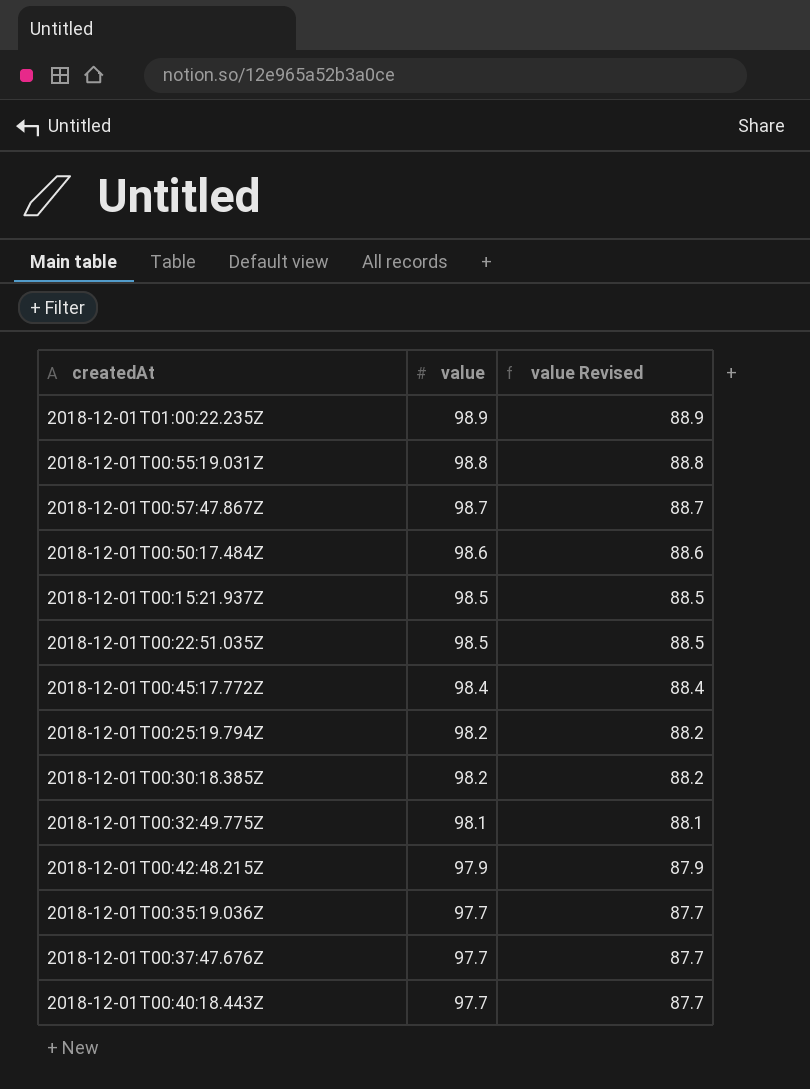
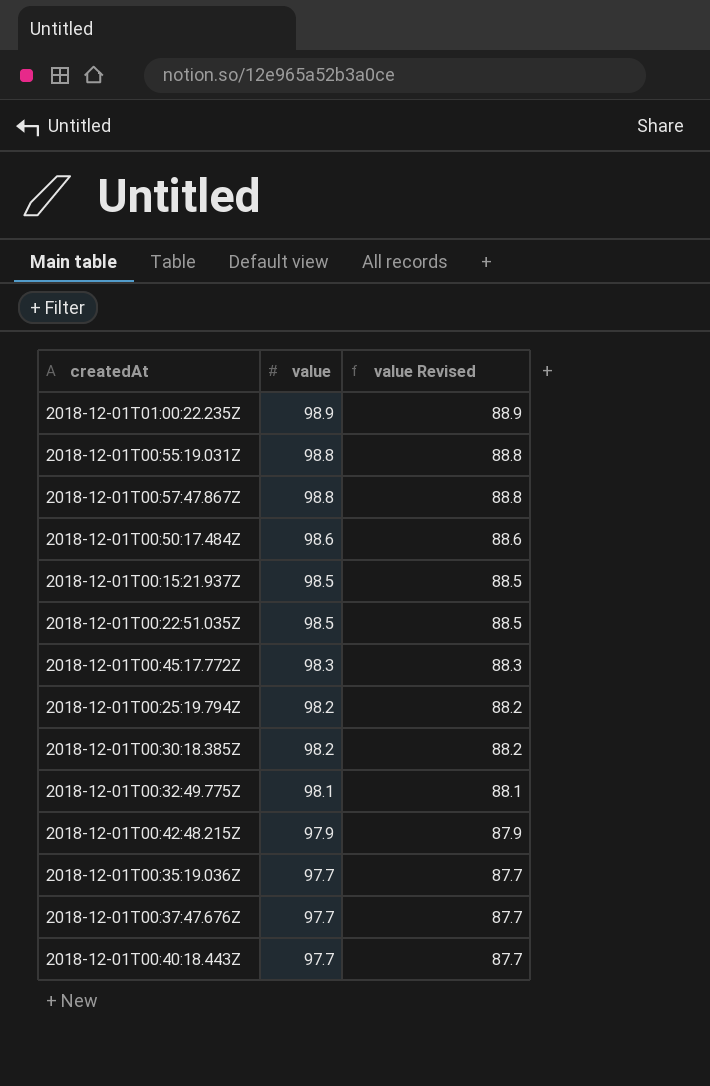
2018-12-01T00:57:47.867Z | value: 98.7 -> 98.8
2018-12-01T00:57:47.867Z | value Revised: 88.7 -> 88.8
2018-12-01T00:45:17.772Z | value: 98.4 -> 98.3
2018-12-01T00:45:17.772Z | value Revised: 88.4 -> 88.3

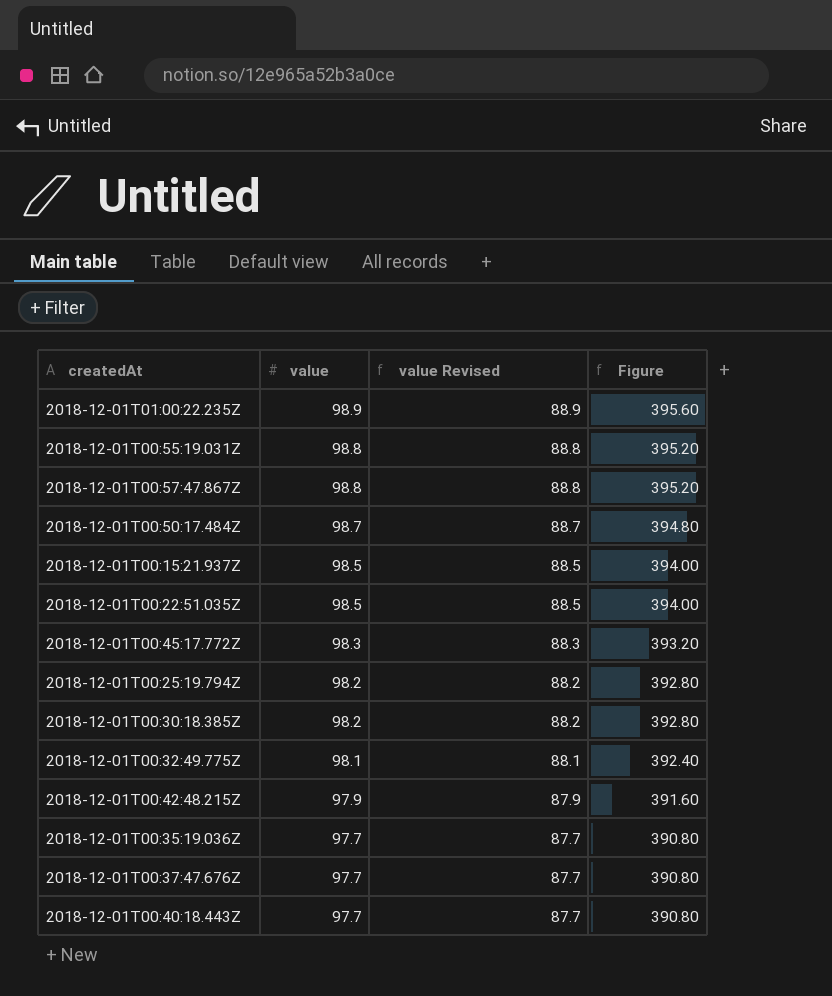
column Figure | formula: none -> [value] * 4
2018-12-01T00:50:17.484Z | value: 98.6 -> 98.7
2018-12-01T00:50:17.484Z | value Revised: 88.6 -> 88.7

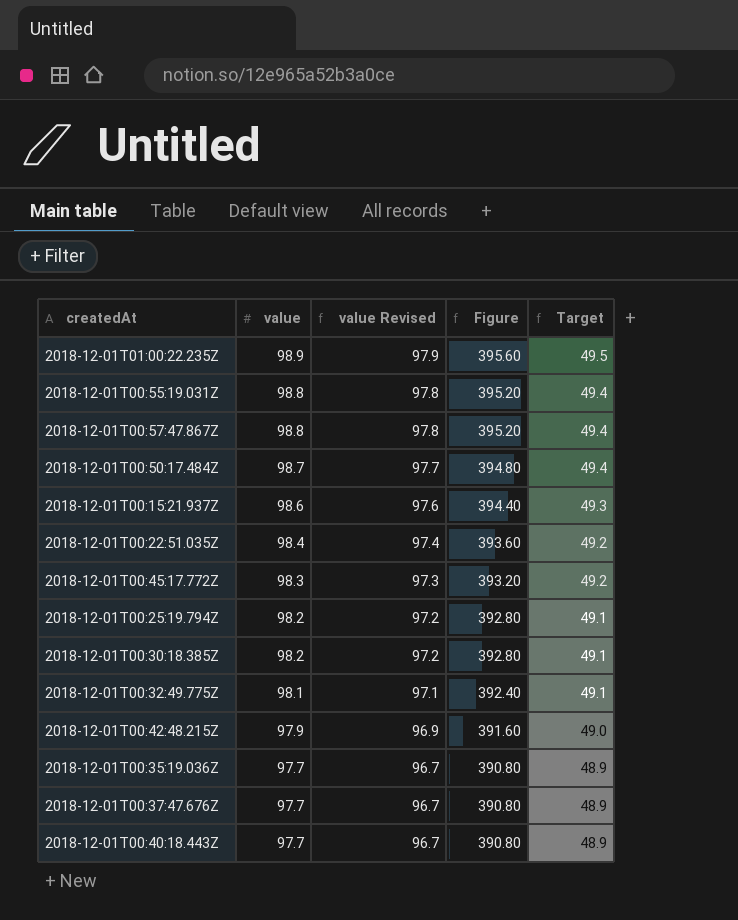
column value Revised | formula: [value] - 10 -> [value] - 1
column Target | formula: none -> [value] * 0.5
2018-12-01T00:15:21.937Z | value: 98.5 -> 98.6
2018-12-01T00:15:21.937Z | Figure: 394.00 -> 394.40
2018-12-01T00:22:51.035Z | value: 98.5 -> 98.4
2018-12-01T00:22:51.035Z | Figure: 394.00 -> 393.60

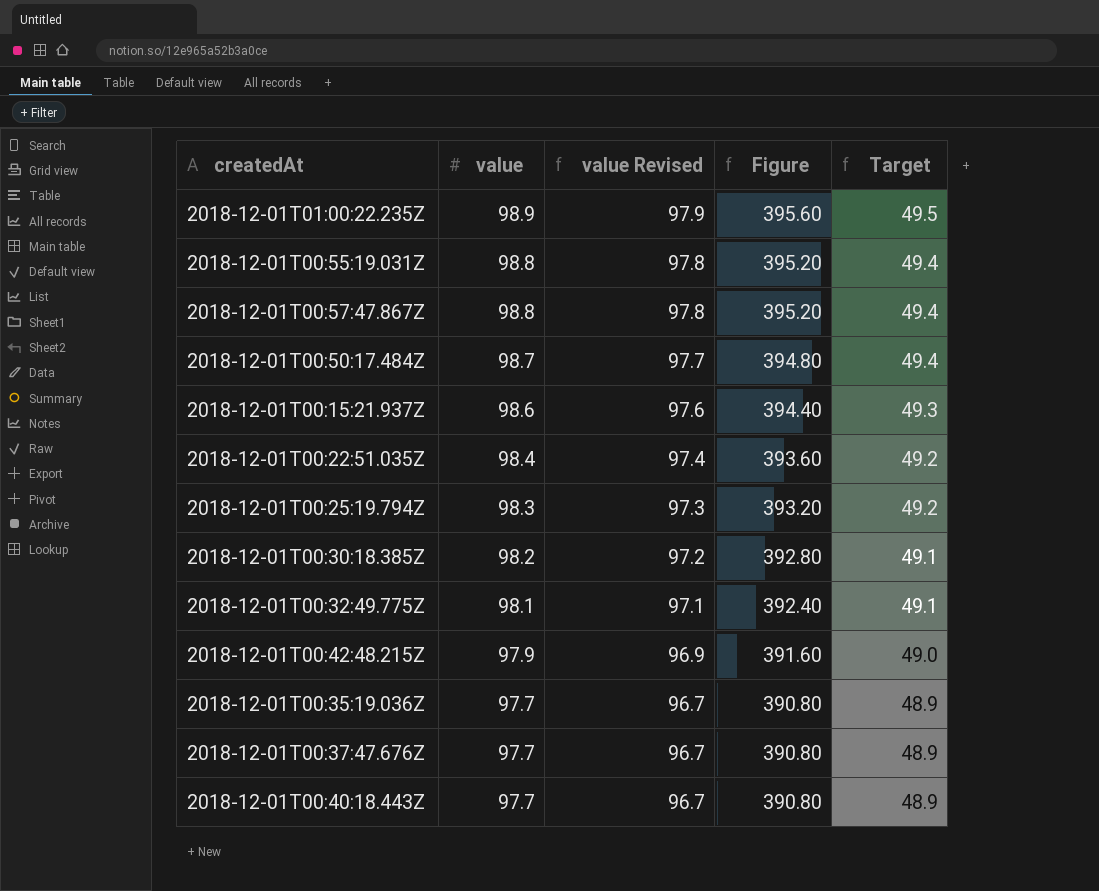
row 2018-12-01T00:45:17.772Z: 98.3 | 97.3 | 393.20 | 49.2 -> none
2018-12-01T00:25:19.794Z | value: 98.2 -> 98.3
2018-12-01T00:25:19.794Z | value Revised: 97.2 -> 97.3
2018-12-01T00:25:19.794Z | Figure: 392.80 -> 393.20
2018-12-01T00:25:19.794Z | Target: 49.1 -> 49.2

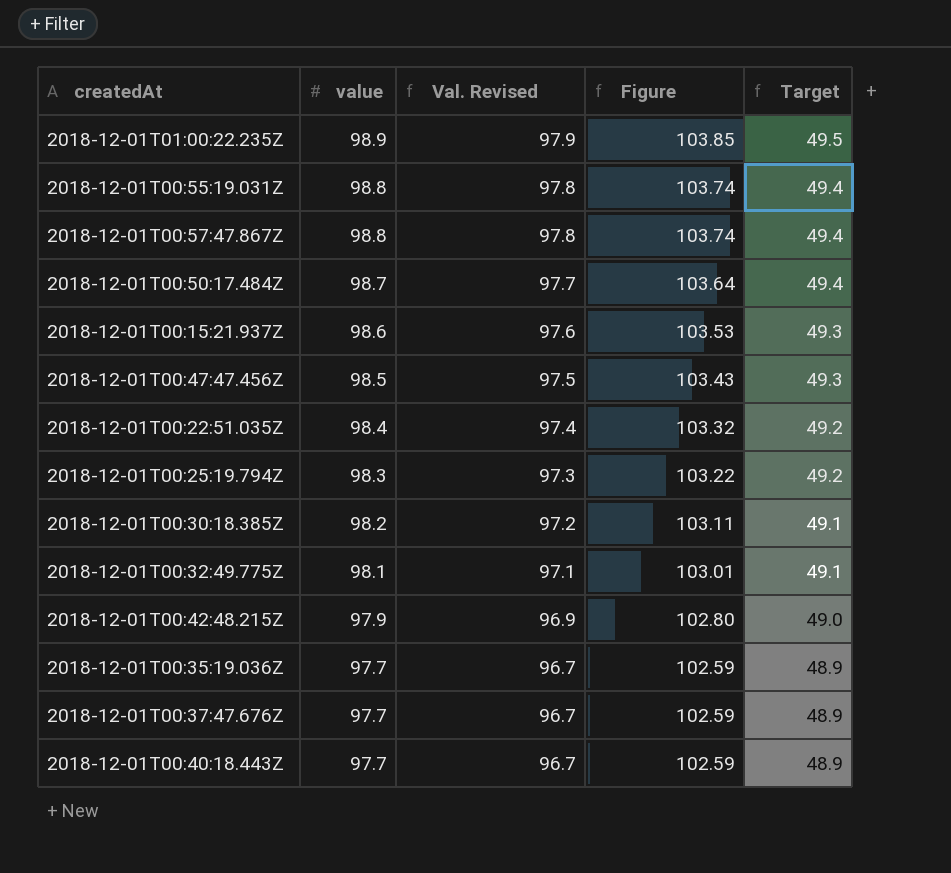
column name: value Revised -> Val. Revised
column Figure | formula: [value] * 4 -> [value] * 1.05
row 2018-12-01T00:47:47.456Z: none -> 98.5 | 97.5 | 103.43 | 49.3

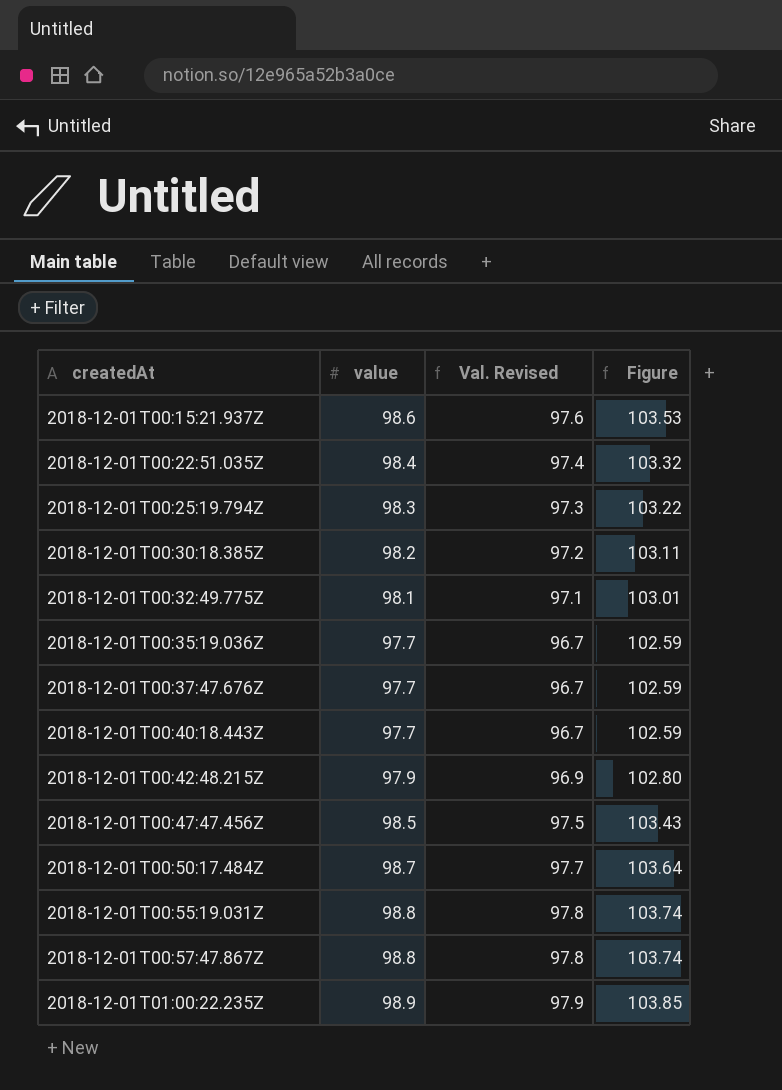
row order: value descending -> createdAt ascending
column Target | formula: [value] * 0.5 -> none

